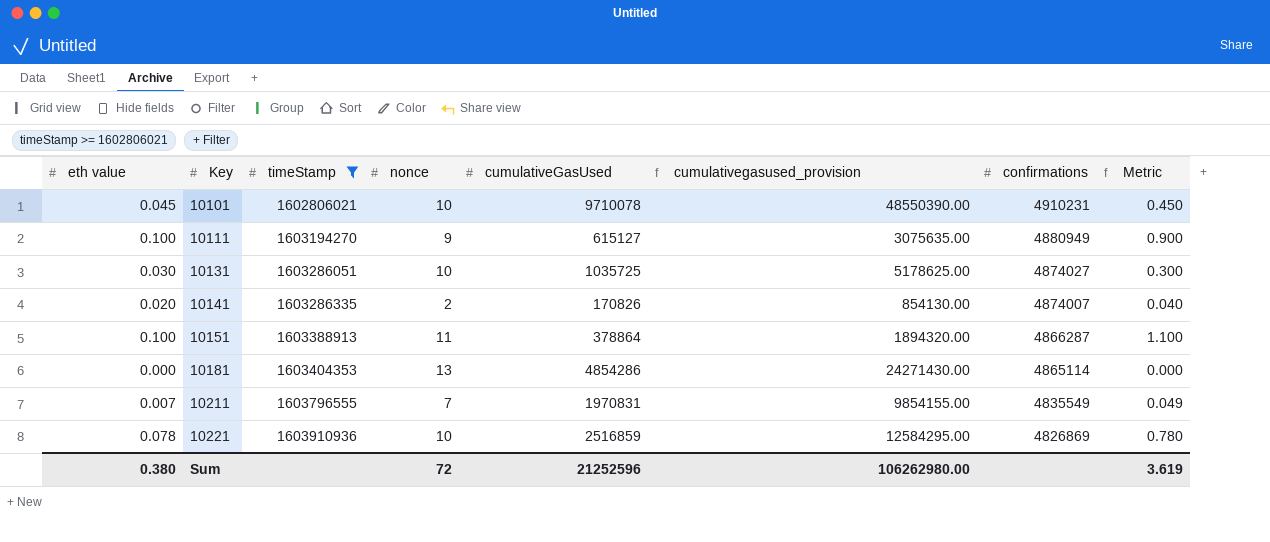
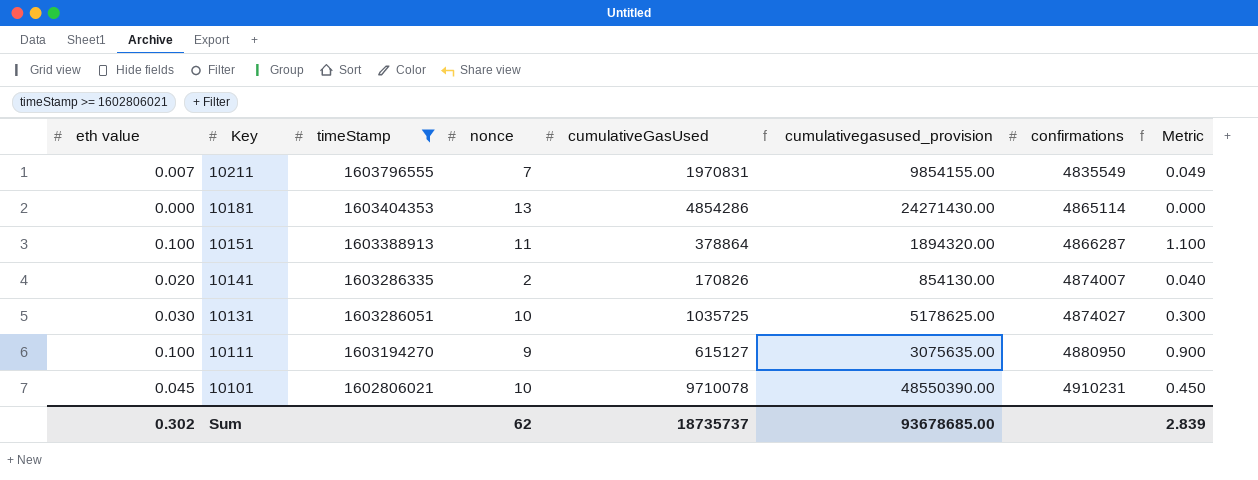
row order: Key ascending -> Key descending
row 10221: 0.078 | 1603910936 | 10 | 2516859 | 12584295.00 | 4826869 | 0.780 -> none
10111 | confirmations: 4880949 -> 4880950
Sum | eth value: 0.380 -> 0.302
Sum | nonce: 72 -> 62
Sum | cumulativeGasUsed: 21252596 -> 18735737
Sum | cumulativegasused_provision: 106262980.00 -> 93678685.00
Sum | Metric: 3.619 -> 2.839

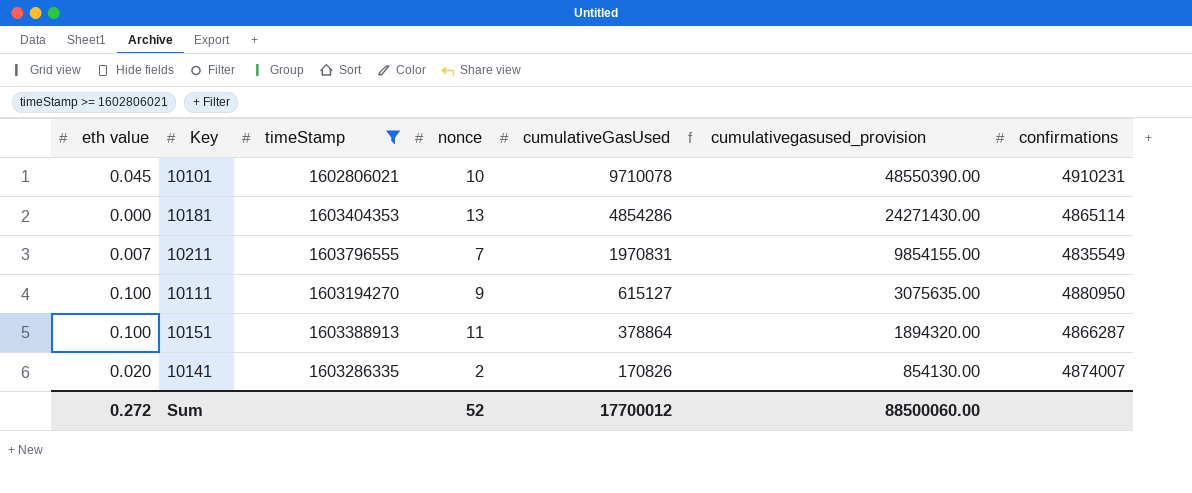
row order: Key descending -> cumulativeGasUsed descending
column Metric | formula: [eth value] * [nonce] -> none
row 10131: 0.030 | 1603286051 | 10 | 1035725 | 5178625.00 | 4874027 | 0.300 -> none
Sum | eth value: 0.302 -> 0.272
Sum | nonce: 62 -> 52
Sum | cumulativeGasUsed: 18735737 -> 17700012
Sum | cumulativegasused_provision: 93678685.00 -> 88500060.00

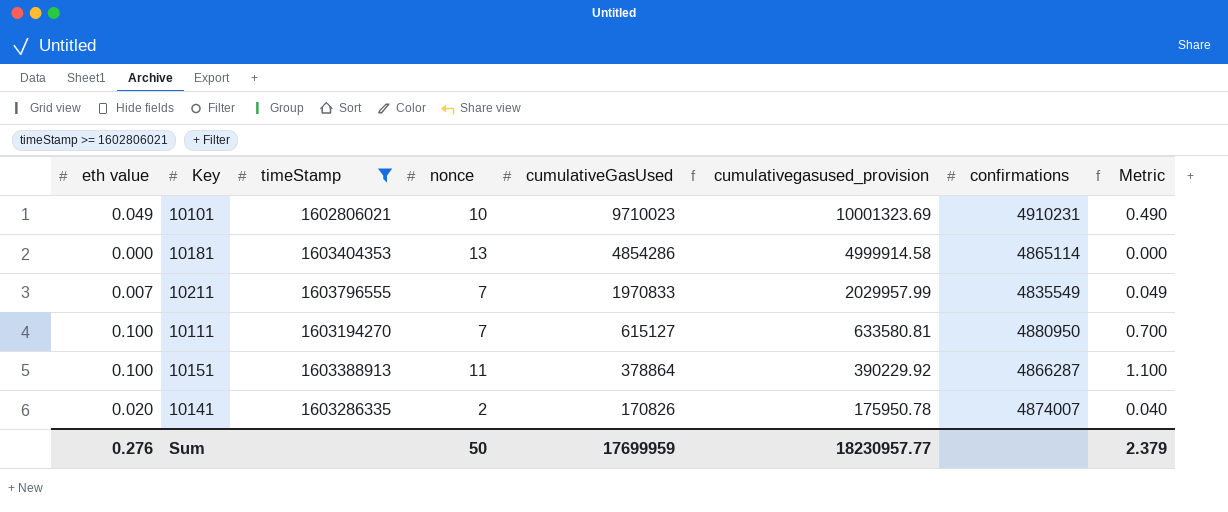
column cumulativegasused_provision | formula: [cumulativeGasUsed] * 5 -> [cumulativeGasUsed] * 1.03
column Metric | formula: none -> [eth value] * [nonce]
10101 | eth value: 0.045 -> 0.049
10101 | cumulativeGasUsed: 9710078 -> 9710023
10211 | cumulativeGasUsed: 1970831 -> 1970833
10111 | nonce: 9 -> 7
Sum | eth value: 0.272 -> 0.276
Sum | nonce: 52 -> 50
Sum | cumulativeGasUsed: 17700012 -> 17699959
Sum | cumulativegasused_provision: 88500060.00 -> 18230957.77

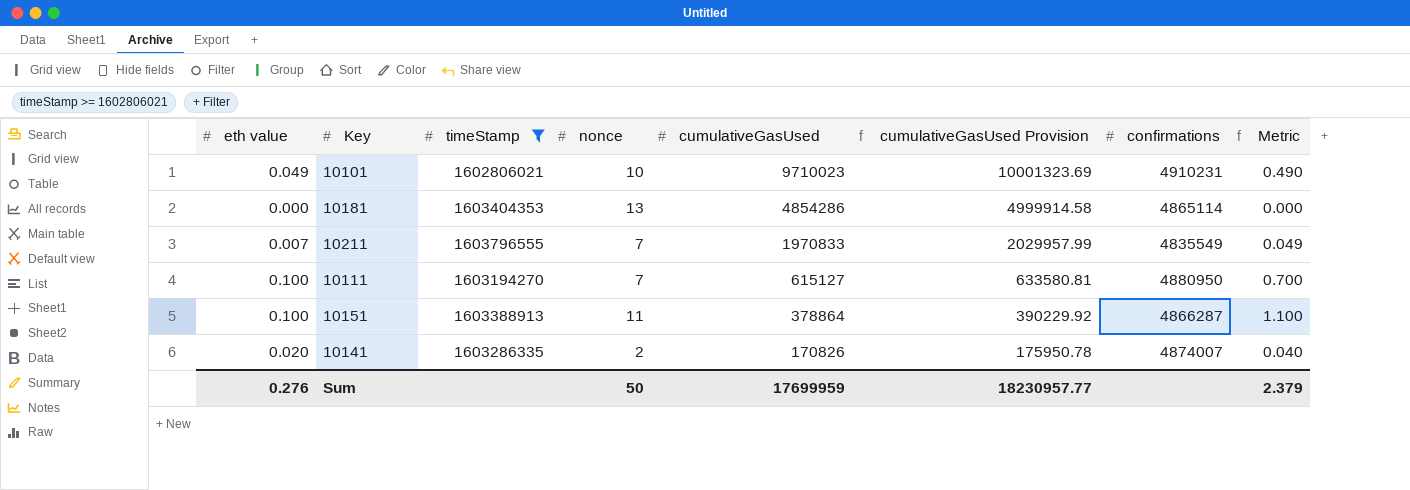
column name: cumulativegasused_provision -> cumulativeGasUsed Provision

